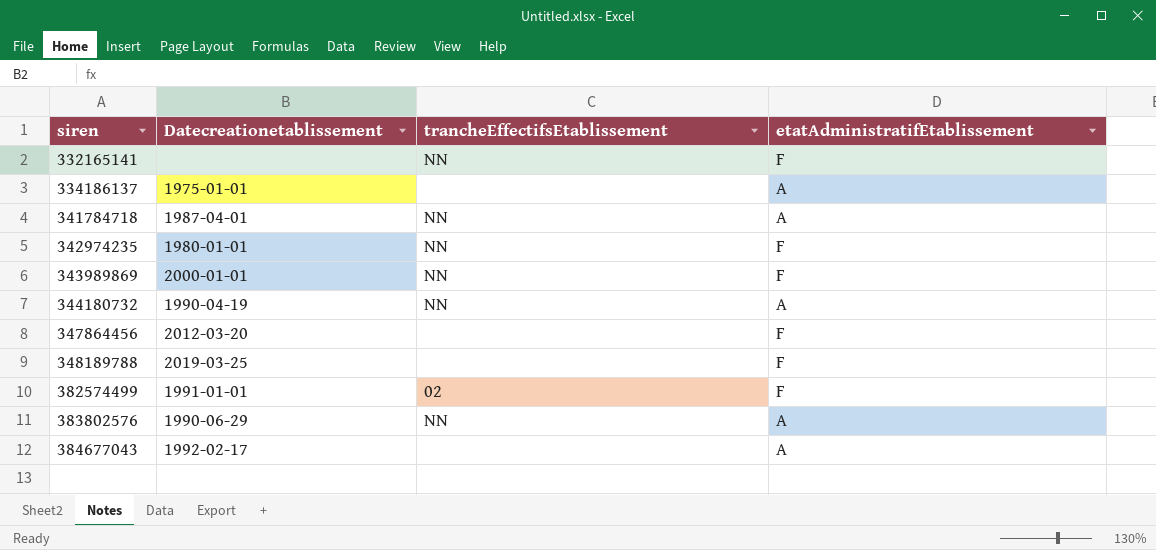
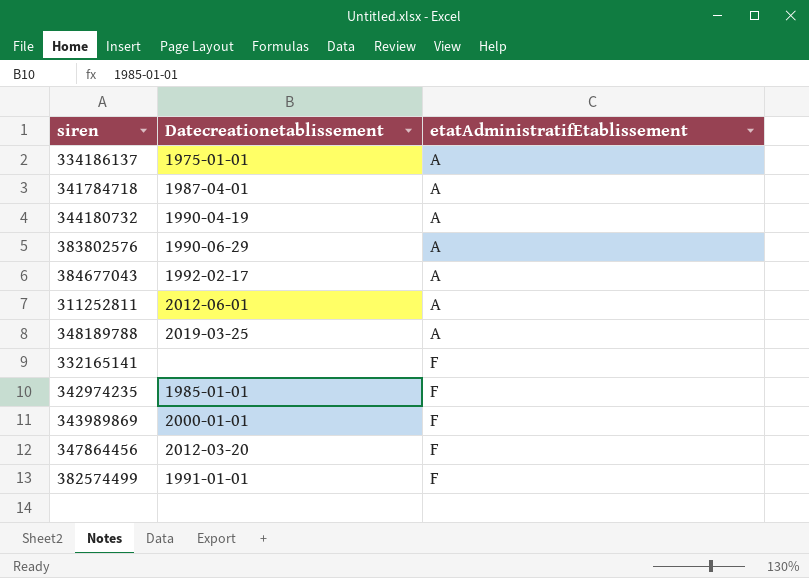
row order: siren ascending -> etatAdministratifEtablissement ascending
column trancheEffectifsEtablissement | position: 3 -> none
row 311252811: none -> 2012-06-01 | A
348189788 | etatAdministratifEtablissement: F -> A
342974235 | Datecreationetablissement: 1980-01-01 -> 1985-01-01

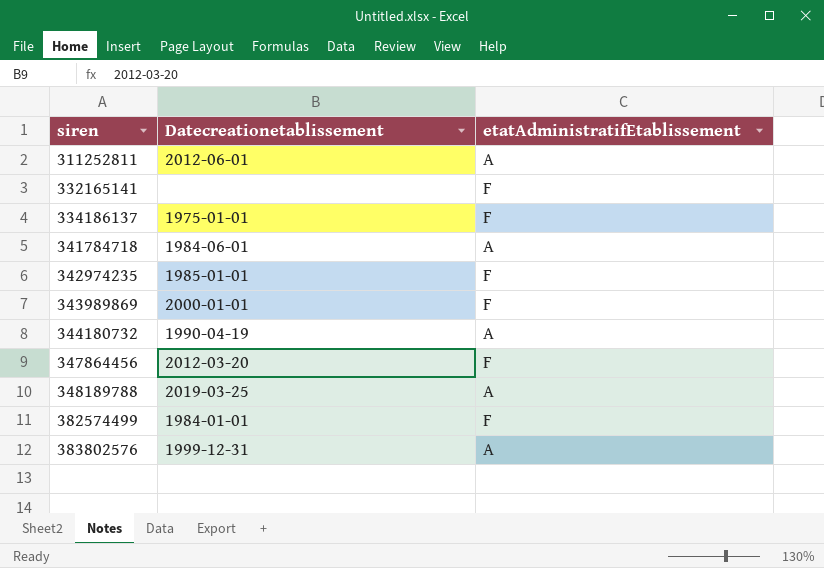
row order: etatAdministratifEtablissement ascending -> siren ascending
row 384677043: 1992-02-17 | A -> none
334186137 | etatAdministratifEtablissement: A -> F
341784718 | Datecreationetablissement: 1987-04-01 -> 1984-06-01
382574499 | Datecreationetablissement: 1991-01-01 -> 1984-01-01
383802576 | Datecreationetablissement: 1990-06-29 -> 1999-12-31

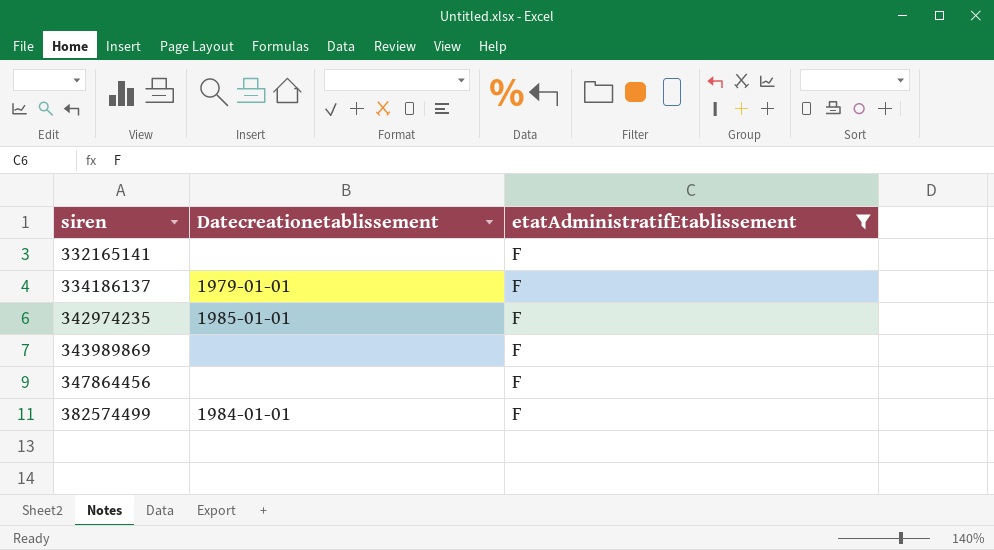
filter: none -> etatAdministratifEtablissement = F
334186137 | Datecreationetablissement: 1975-01-01 -> 1979-01-01
343989869 | Datecreationetablissement: 2000-01-01 -> none
347864456 | Datecreationetablissement: 2012-03-20 -> none

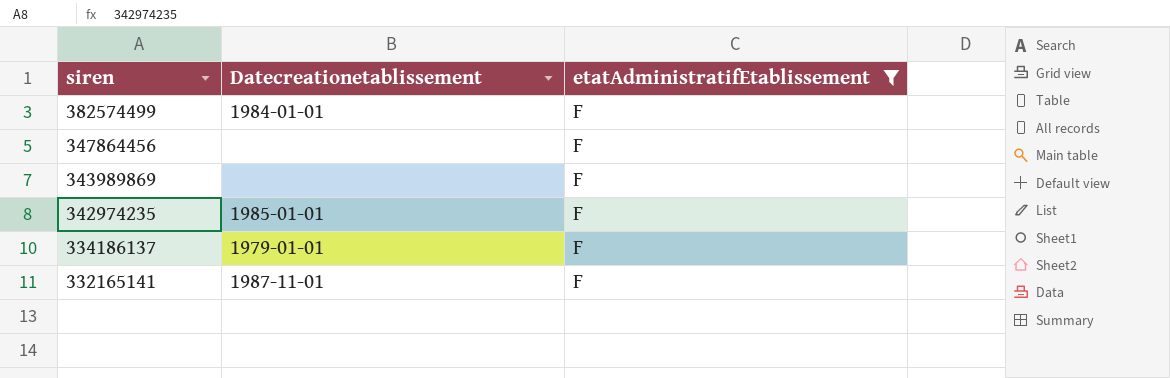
row order: siren ascending -> siren descending
332165141 | Datecreationetablissement: none -> 1987-11-01

